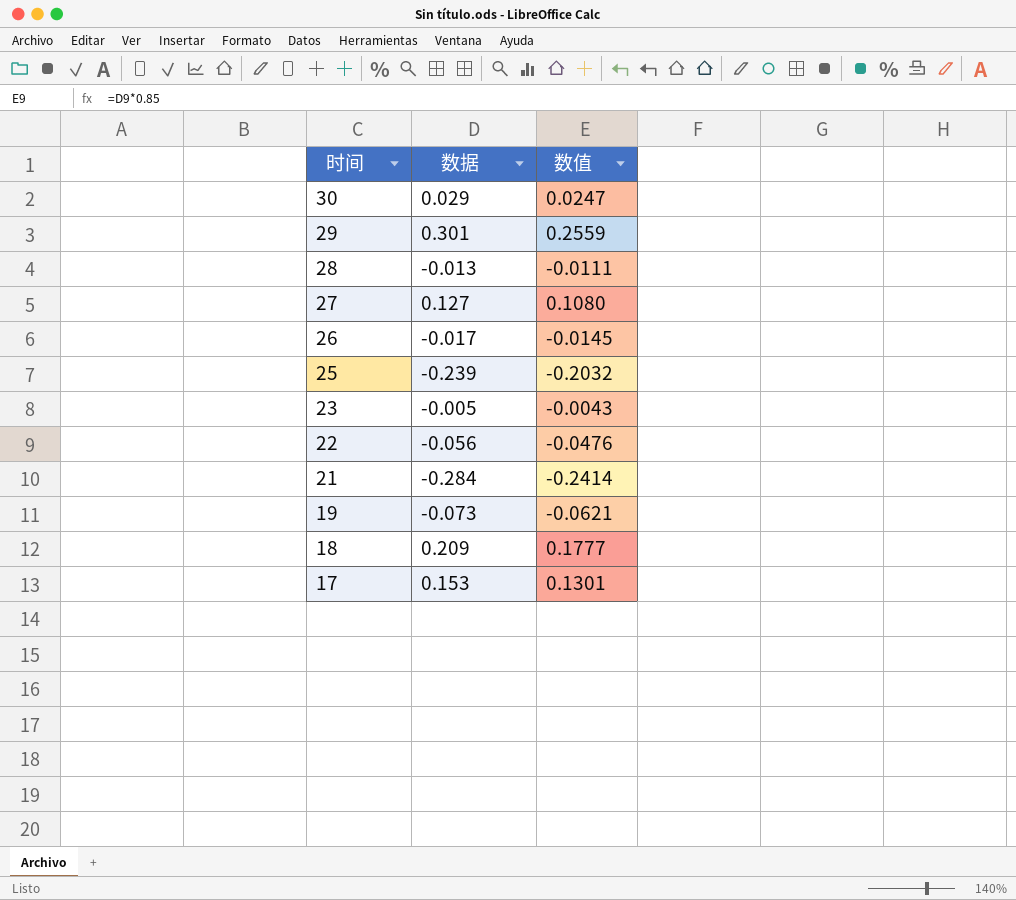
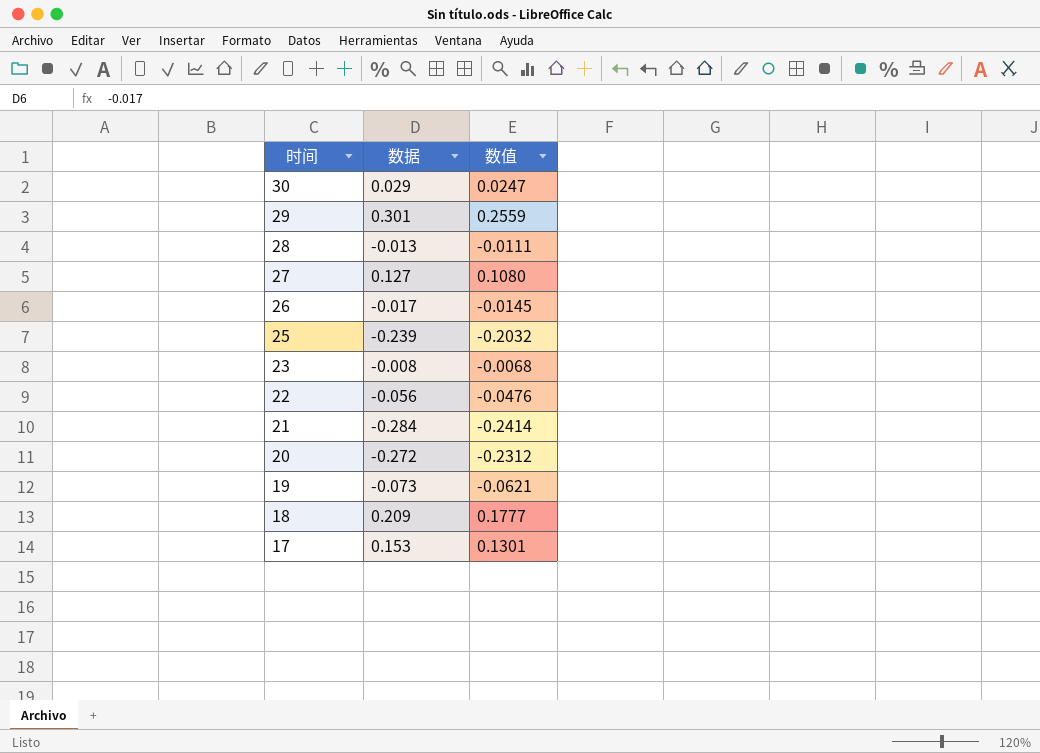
23 | 数据: -0.005 -> -0.008
23 | 数值: -0.0043 -> -0.0068
row 20: none -> -0.272 | -0.2312

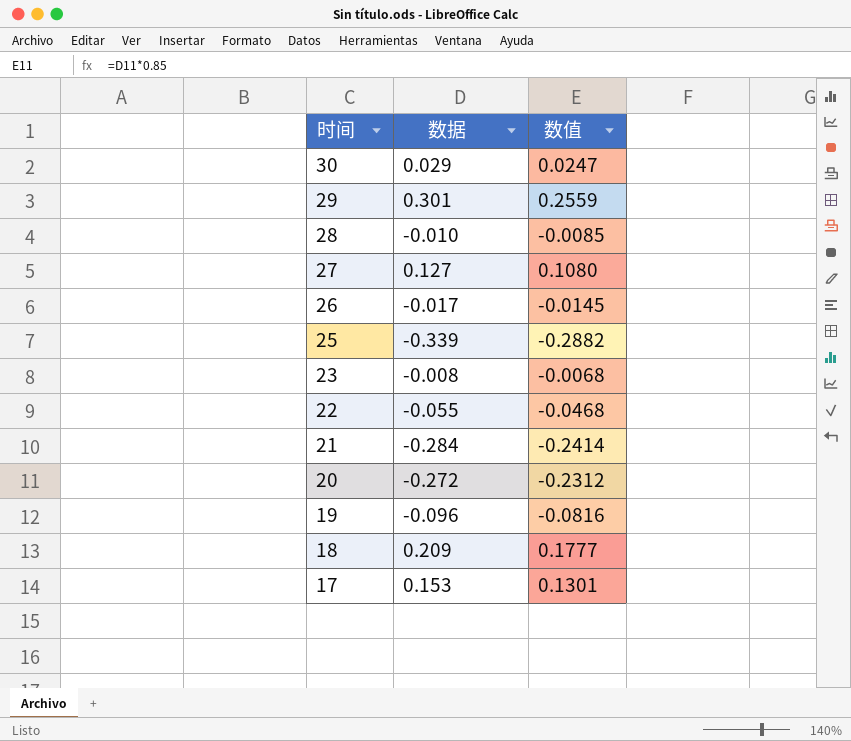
28 | 数据: -0.013 -> -0.010
28 | 数值: -0.0111 -> -0.0085
25 | 数据: -0.239 -> -0.339
25 | 数值: -0.2032 -> -0.2882
22 | 数据: -0.056 -> -0.055
22 | 数值: -0.0476 -> -0.0468
19 | 数据: -0.073 -> -0.096
19 | 数值: -0.0621 -> -0.0816

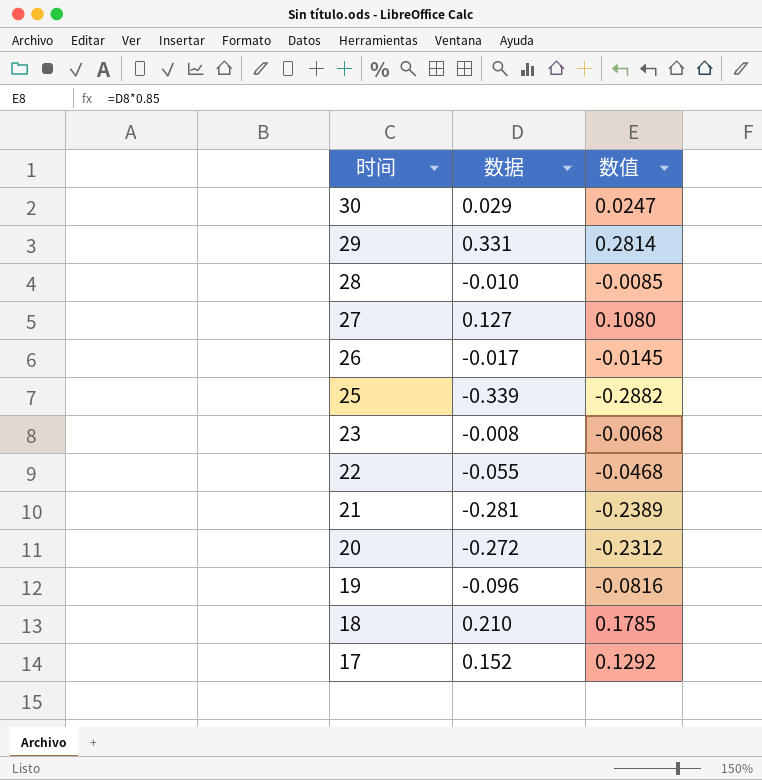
29 | 数据: 0.301 -> 0.331
29 | 数值: 0.2559 -> 0.2814
21 | 数据: -0.284 -> -0.281
21 | 数值: -0.2414 -> -0.2389
18 | 数据: 0.209 -> 0.210
18 | 数值: 0.1777 -> 0.1785
17 | 数据: 0.153 -> 0.152
17 | 数值: 0.1301 -> 0.1292

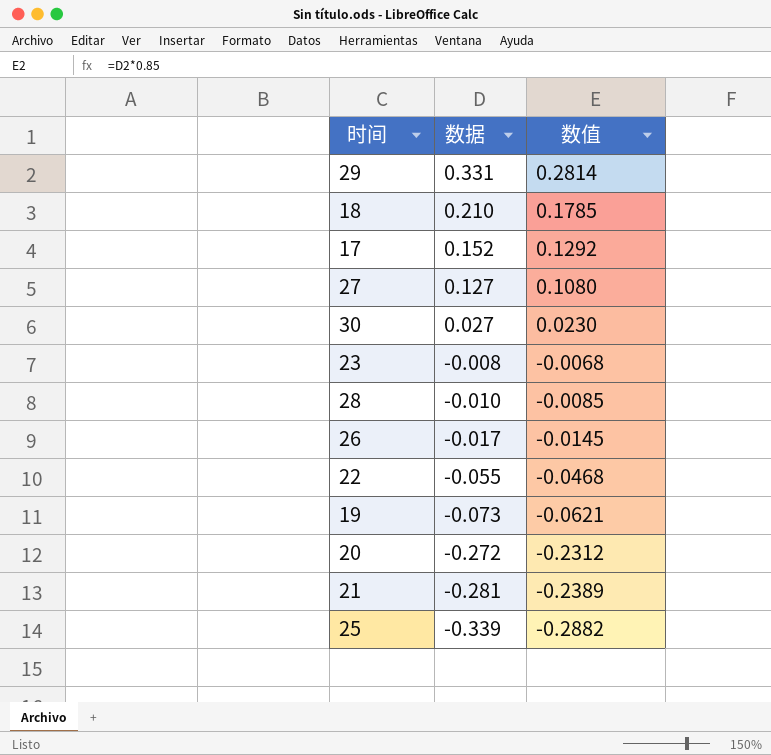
row order: 时间 descending -> 数据 descending
30 | 数据: 0.029 -> 0.027
30 | 数值: 0.0247 -> 0.0230
19 | 数据: -0.096 -> -0.073
19 | 数值: -0.0816 -> -0.0621

